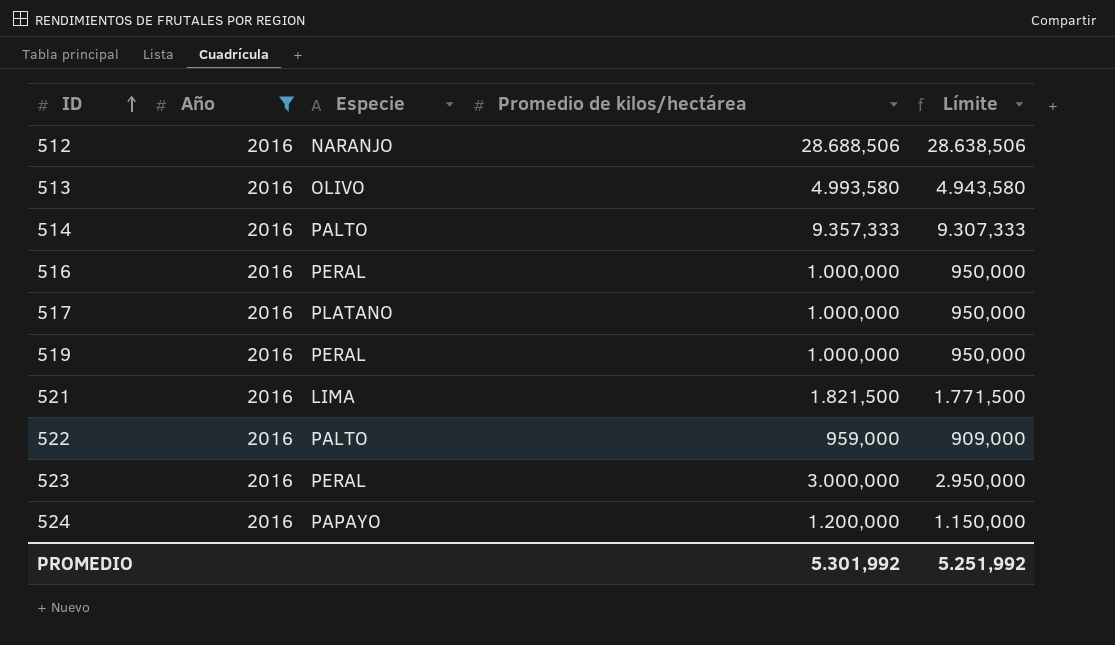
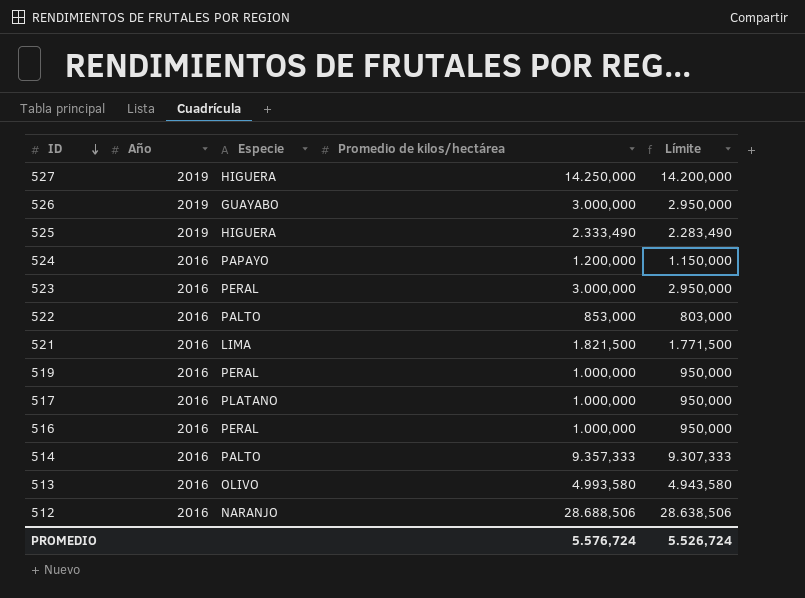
filter: Año = 2016 -> none
row order: ID ascending -> ID descending
522 | Promedio de kilos/hectárea: 959,000 -> 853,000
522 | Límite: 909,000 -> 803,000
PROMEDIO | Promedio de kilos/hectárea: 5.301,992 -> 5.576,724
PROMEDIO | Límite: 5.251,992 -> 5.526,724

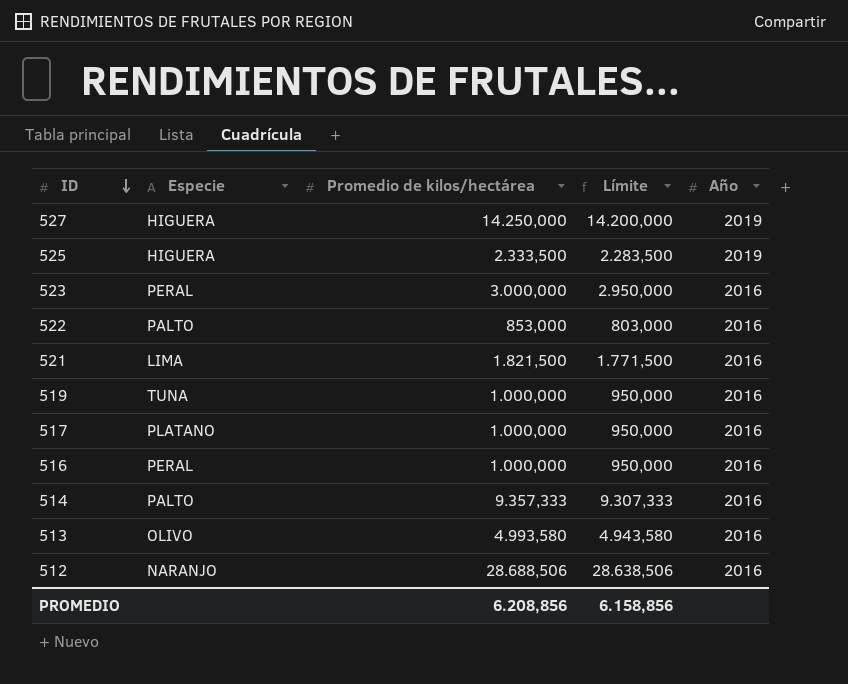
column Año | position: 2 -> 5
row 526: 2019 | GUAYABO | 3.000,000 | 2.950,000 -> none
row 524: 2016 | PAPAYO | 1.200,000 | 1.150,000 -> none
525 | Promedio de kilos/hectárea: 2.333,490 -> 2.333,500
525 | Límite: 2.283,490 -> 2.283,500
519 | Especie: PERAL -> TUNA
PROMEDIO | Promedio de kilos/hectárea: 5.576,724 -> 6.208,856
PROMEDIO | Límite: 5.526,724 -> 6.158,856

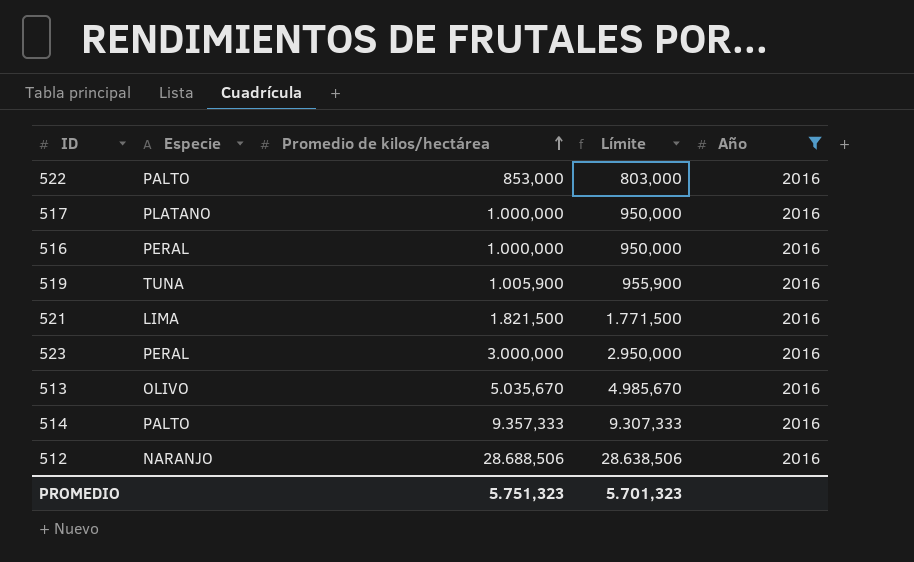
filter: none -> Año = 2016
row order: ID descending -> Promedio de kilos/hectárea ascending
519 | Promedio de kilos/hectárea: 1.000,000 -> 1.005,900
519 | Límite: 950,000 -> 955,900
513 | Promedio de kilos/hectárea: 4.993,580 -> 5.035,670
513 | Límite: 4.943,580 -> 4.985,670
PROMEDIO | Promedio de kilos/hectárea: 6.208,856 -> 5.751,323
PROMEDIO | Límite: 6.158,856 -> 5.701,323

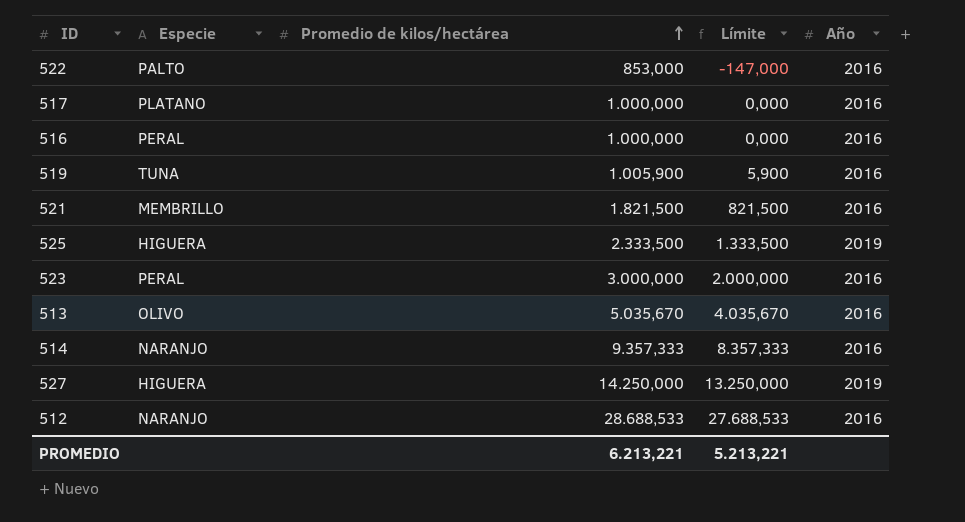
filter: Año = 2016 -> none
column Límite | formula: [Promedio de kilos/hectárea] - 50 -> [Promedio de kilos/hectárea] - 1000
521 | Especie: LIMA -> MEMBRILLO
514 | Especie: PALTO -> NARANJO
512 | Promedio de kilos/hectárea: 28.688,506 -> 28.688,533
PROMEDIO | Promedio de kilos/hectárea: 5.751,323 -> 6.213,221
PROMEDIO | Límite: 5.701,323 -> 5.213,221

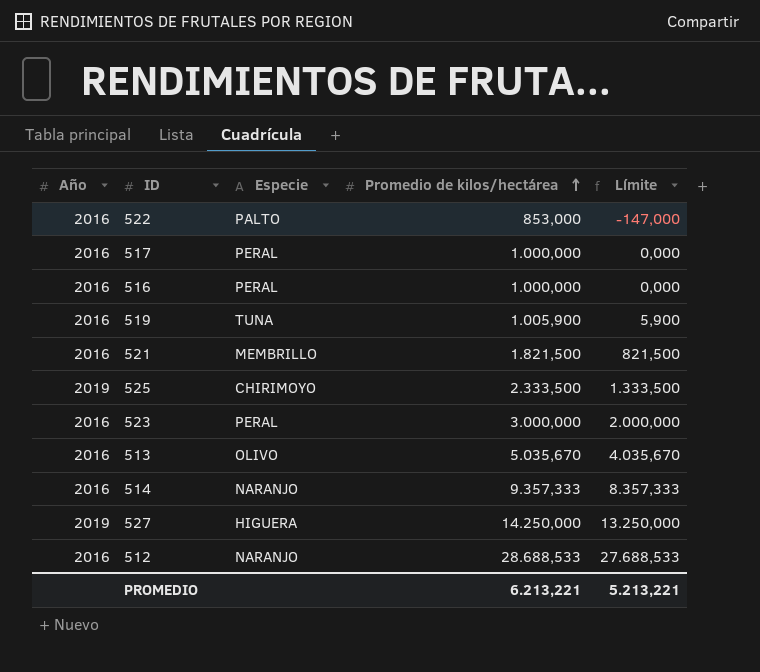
column Año | position: 5 -> 1
517 | Especie: PLATANO -> PERAL
525 | Especie: HIGUERA -> CHIRIMOYO

